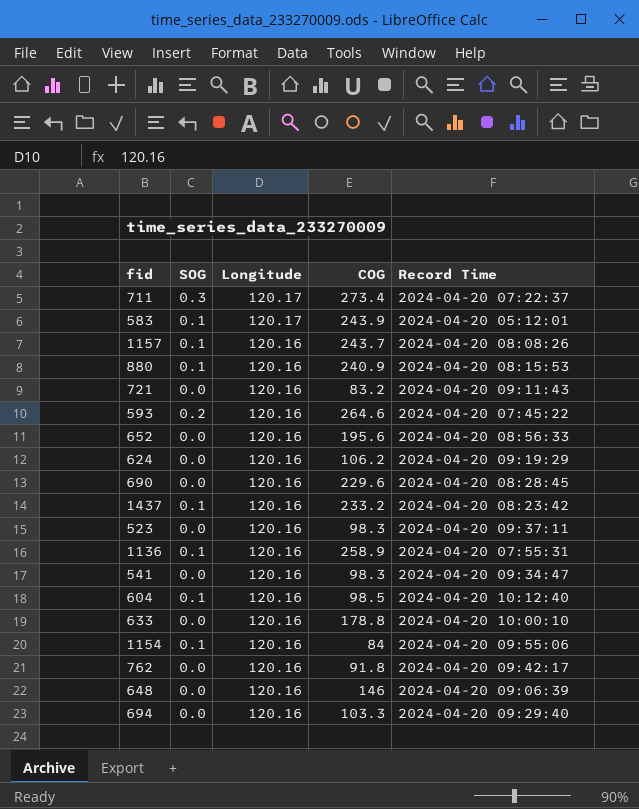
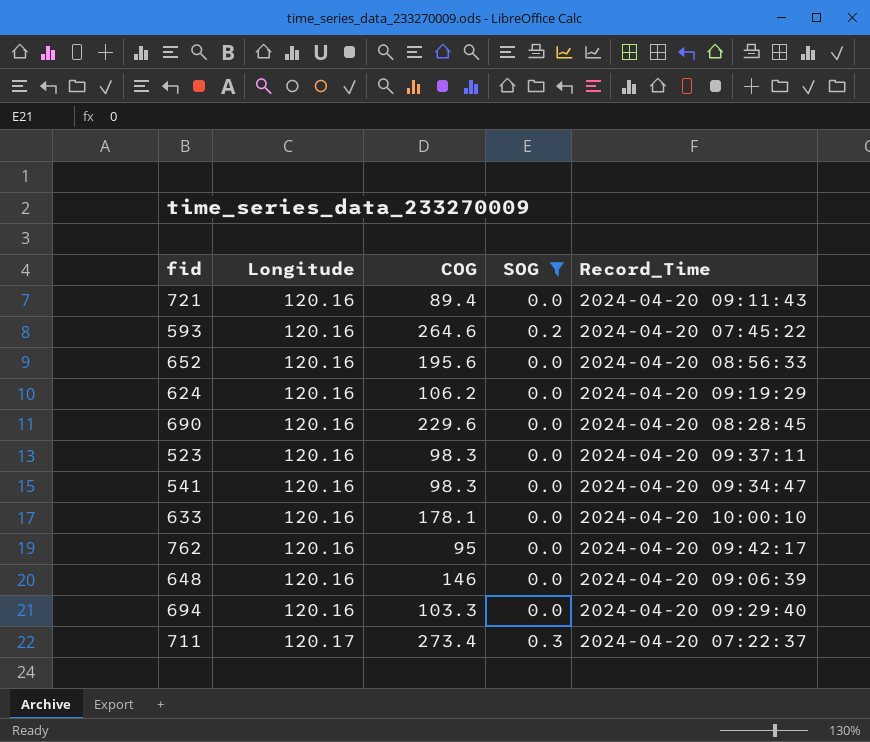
filter: none -> SOG != 0.1
row order: Longitude descending -> Longitude ascending
column SOG | position: 2 -> 4
column name: Record Time -> Record_Time
721 | COG: 83.2 -> 89.4
633 | COG: 178.8 -> 178.1
762 | COG: 91.8 -> 95

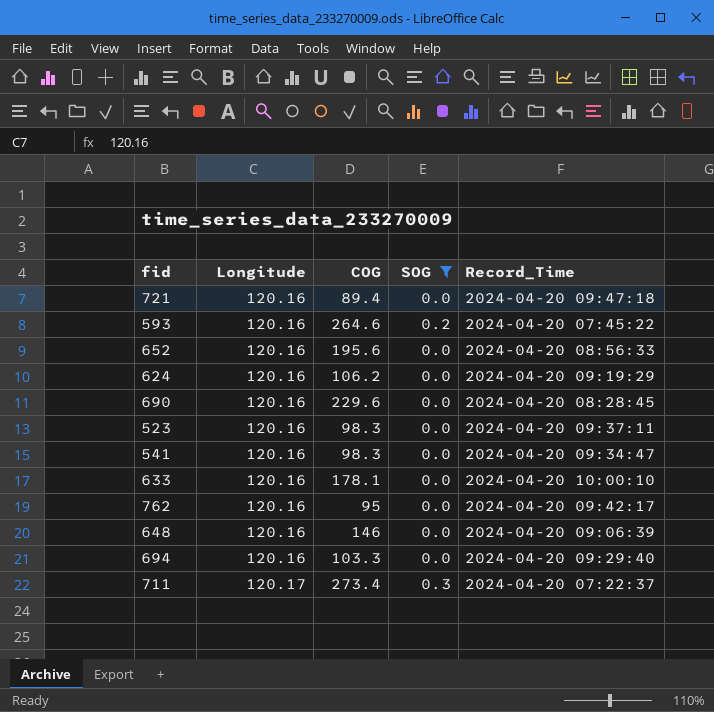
721 | Record_Time: 2024-04-20 09:11:43 -> 2024-04-20 09:47:18

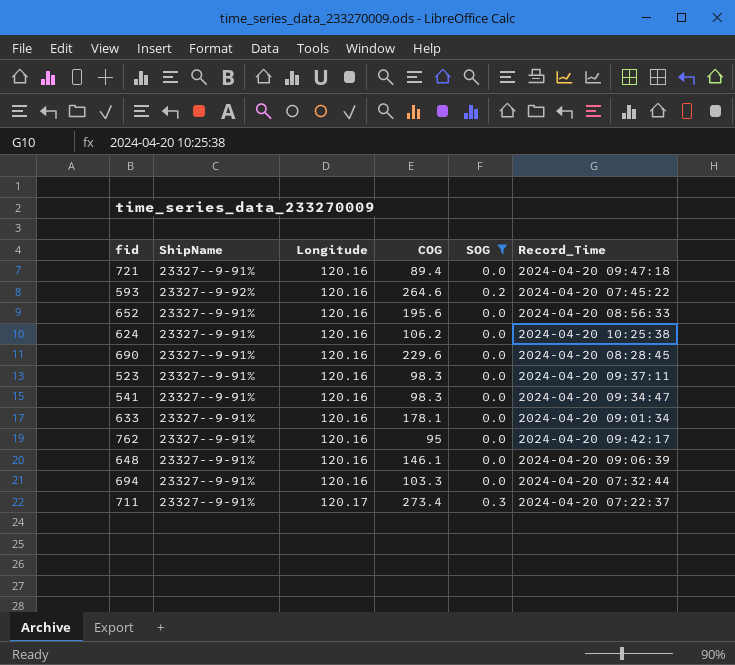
column ShipName | position: none -> 2
624 | Record_Time: 2024-04-20 09:19:29 -> 2024-04-20 10:25:38
633 | Record_Time: 2024-04-20 10:00:10 -> 2024-04-20 09:01:34
648 | COG: 146 -> 146.1
694 | Record_Time: 2024-04-20 09:29:40 -> 2024-04-20 07:32:44

